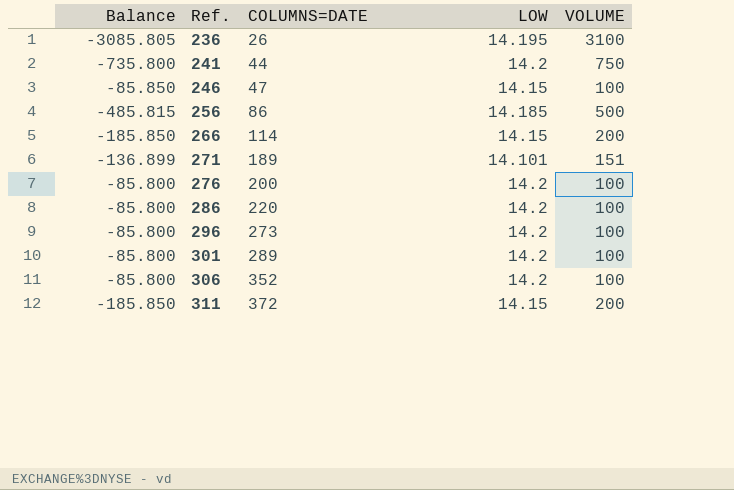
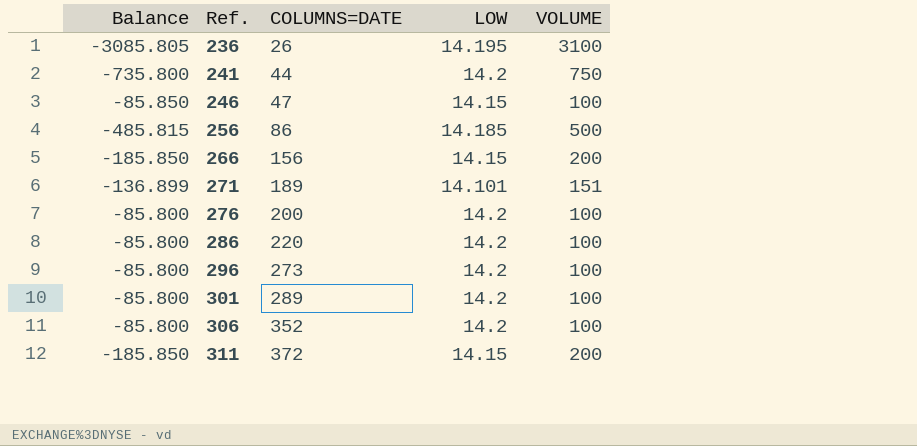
266 | COLUMNS=DATE: 114 -> 156

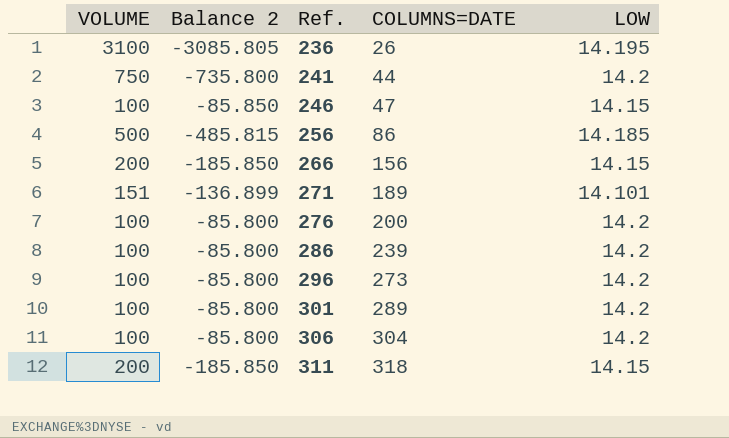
column VOLUME | position: 5 -> 1
column name: Balance -> Balance 2
286 | COLUMNS=DATE: 220 -> 239
306 | COLUMNS=DATE: 352 -> 304
311 | COLUMNS=DATE: 372 -> 318

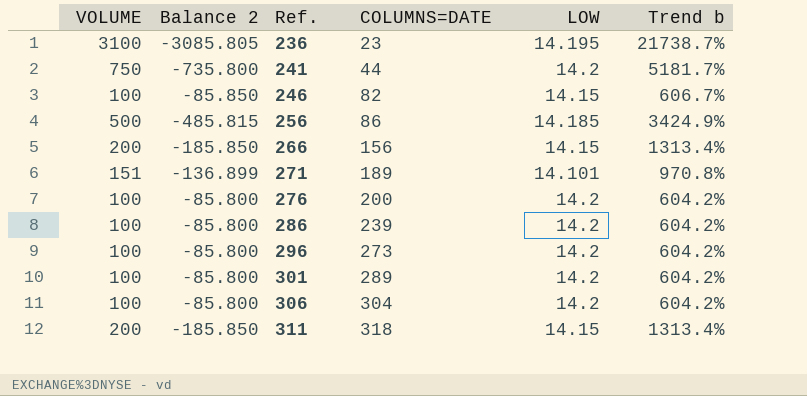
column Trend b | formula: none -> ([VOLUME] - [LOW]) / [LOW]
236 | COLUMNS=DATE: 26 -> 23
246 | COLUMNS=DATE: 47 -> 82

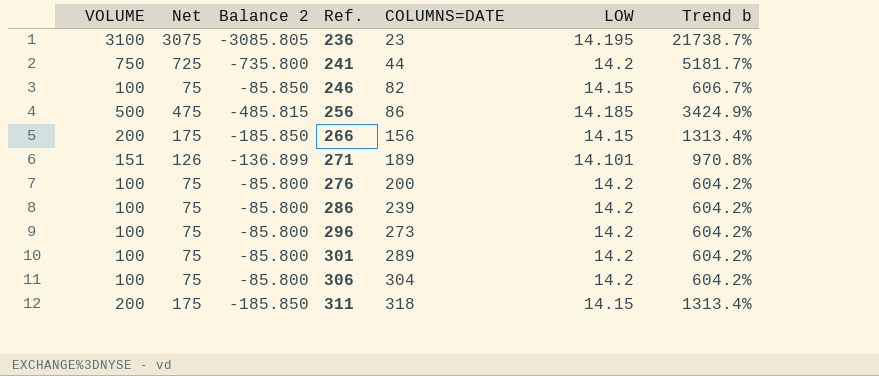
column Net | formula: none -> [VOLUME] - 25

